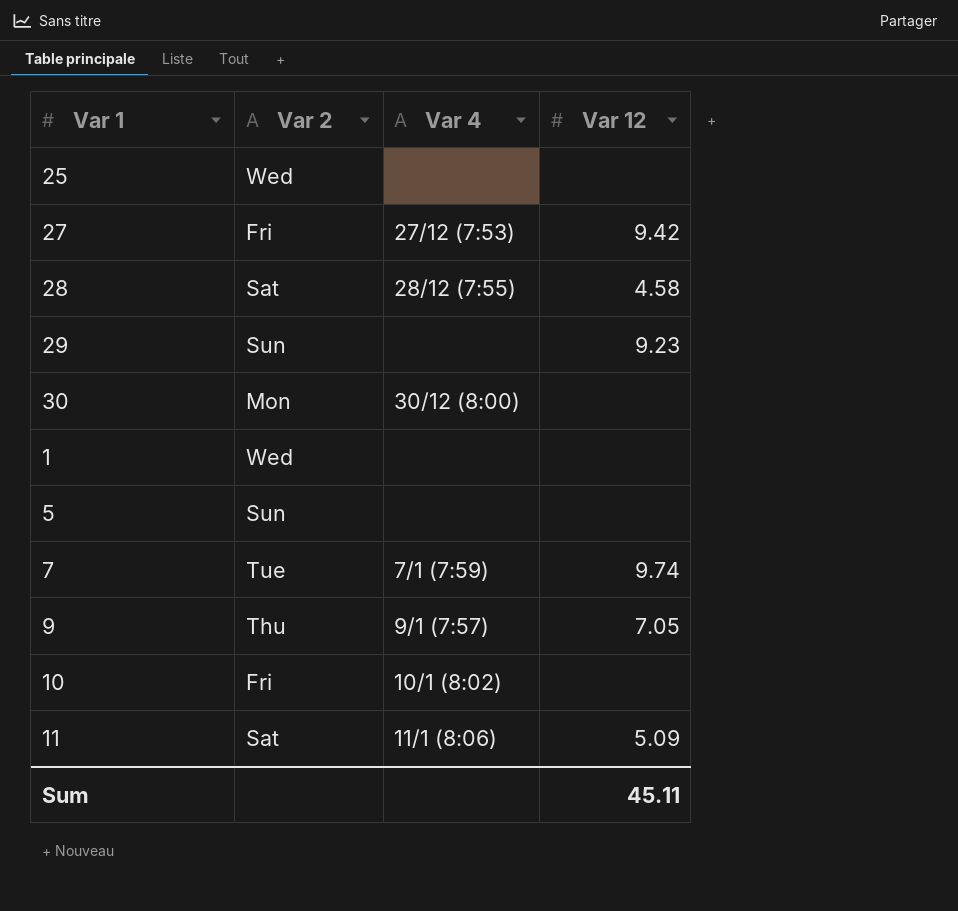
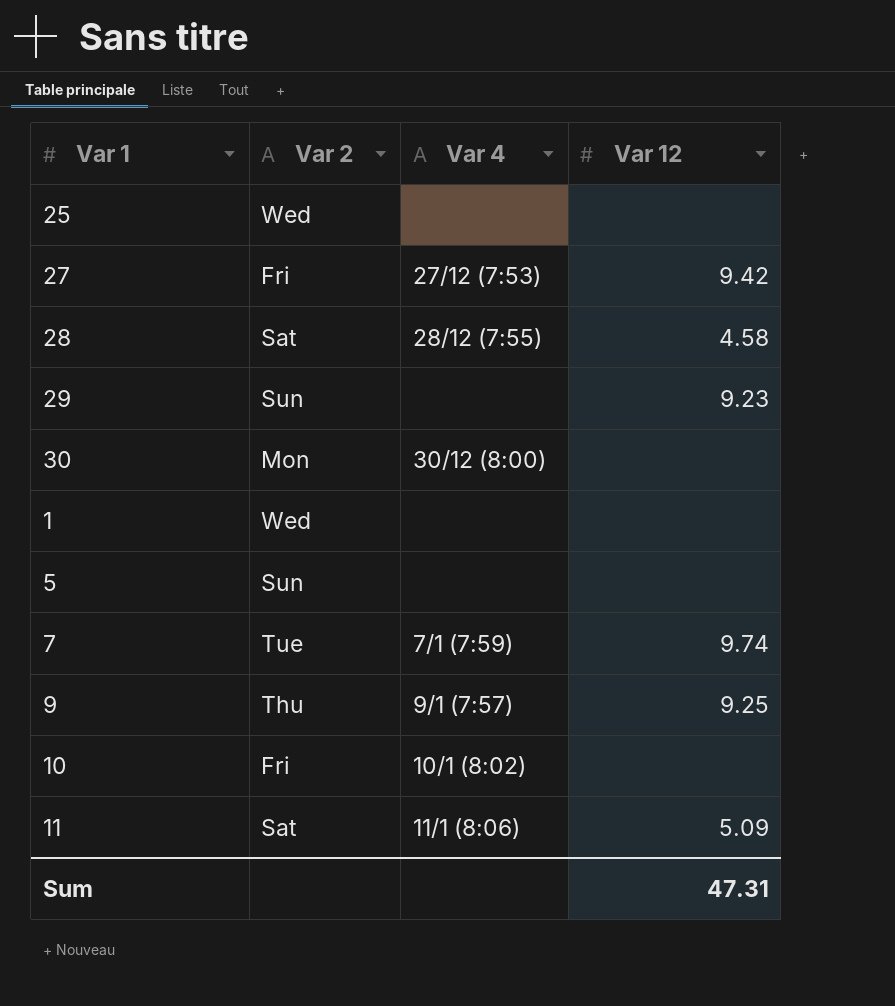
9 | Var 12: 7.05 -> 9.25
Sum | Var 12: 45.11 -> 47.31

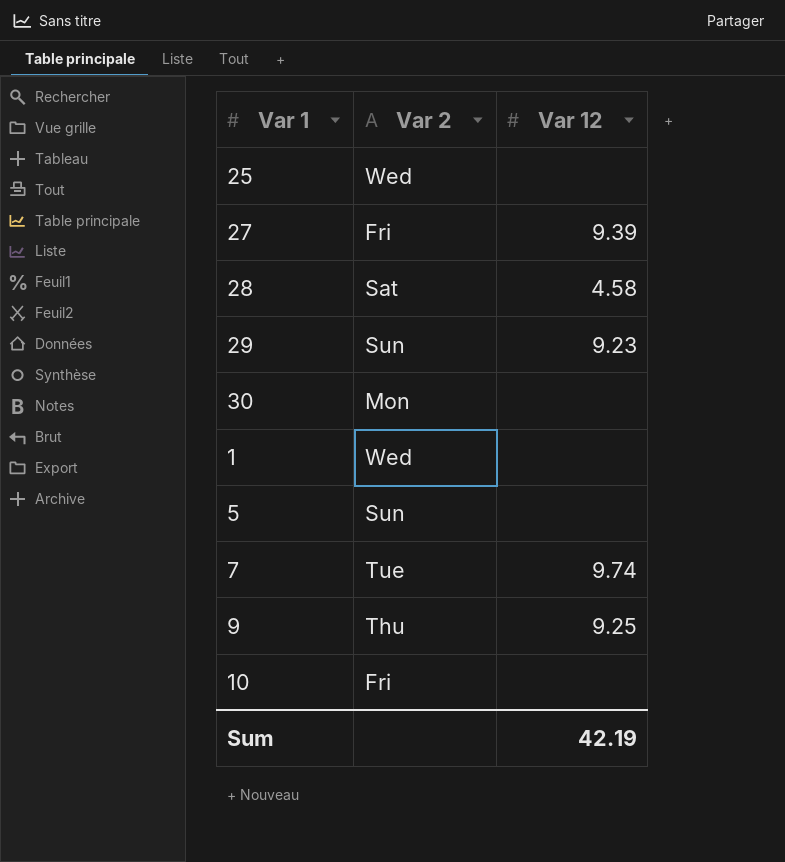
column Var 4 | position: 3 -> none
row 11: Sat | 11/1 (8:06) | 5.09 -> none
27 | Var 12: 9.42 -> 9.39
Sum | Var 12: 47.31 -> 42.19

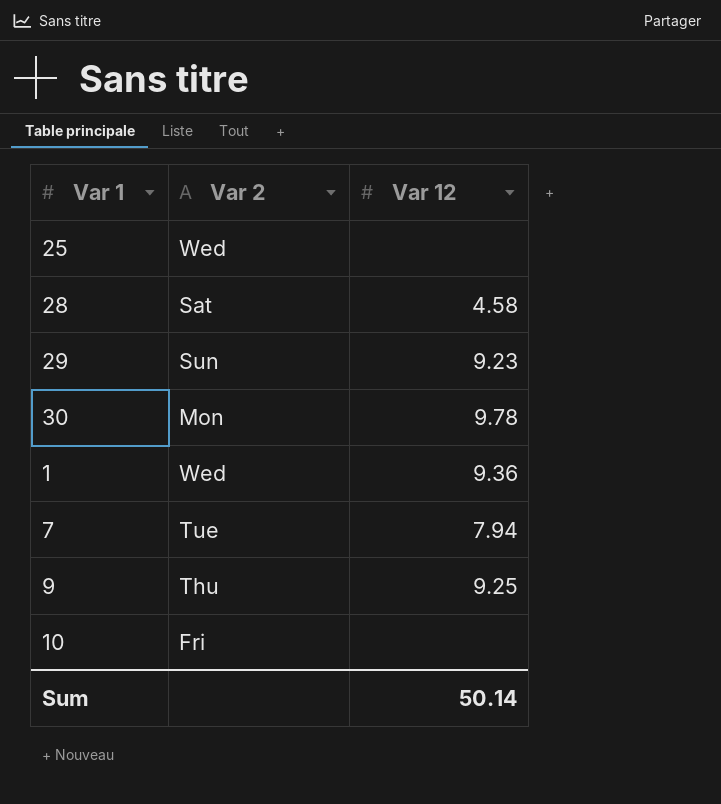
row 27: Fri | 9.39 -> none
row 5: Sun | none -> none
30 | Var 12: none -> 9.78
1 | Var 12: none -> 9.36
7 | Var 12: 9.74 -> 7.94
Sum | Var 12: 42.19 -> 50.14

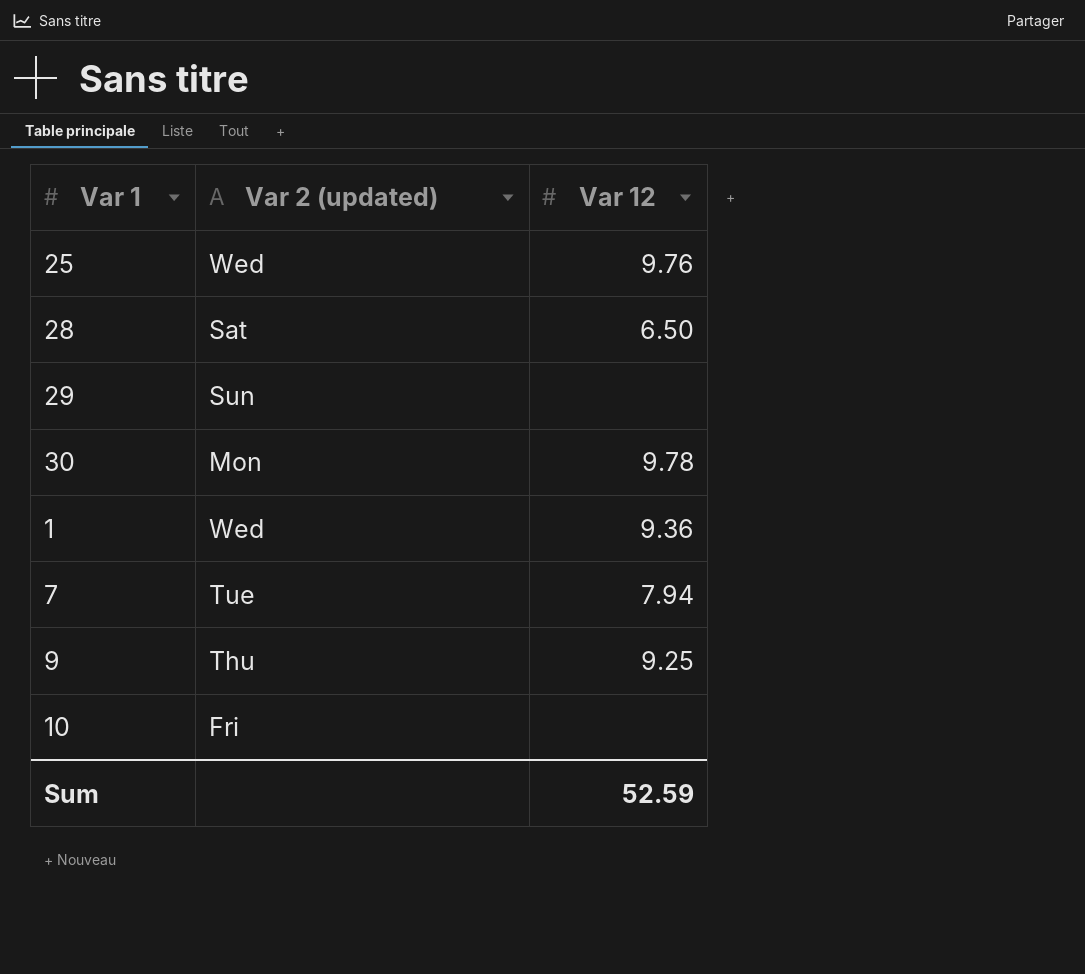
column name: Var 2 -> Var 2 (updated)
25 | Var 12: none -> 9.76
28 | Var 12: 4.58 -> 6.50
29 | Var 12: 9.23 -> none
Sum | Var 12: 50.14 -> 52.59

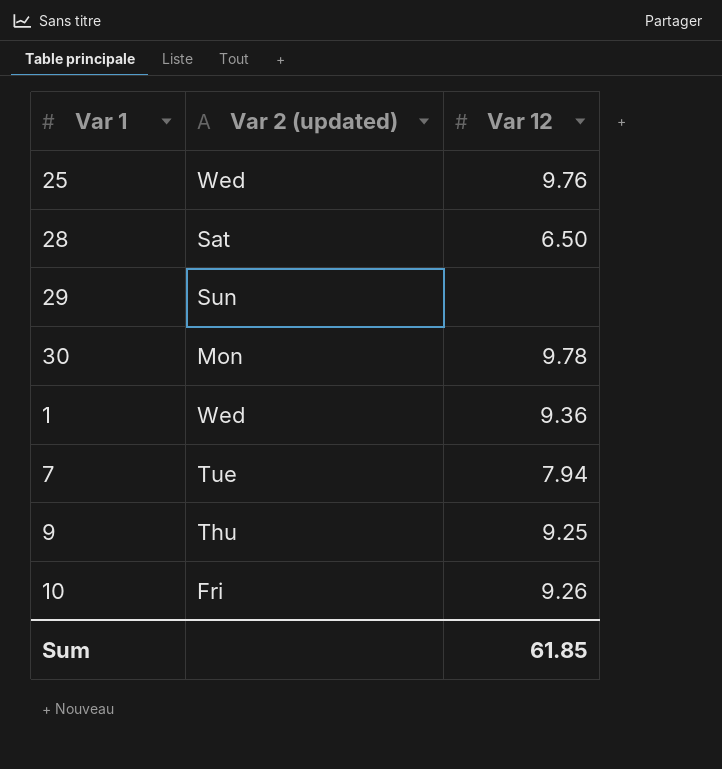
10 | Var 12: none -> 9.26
Sum | Var 12: 52.59 -> 61.85

